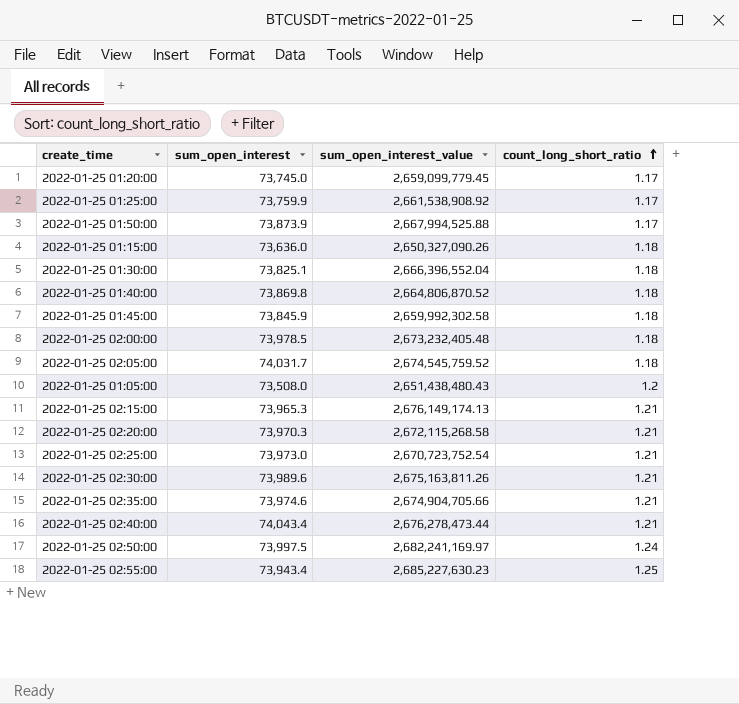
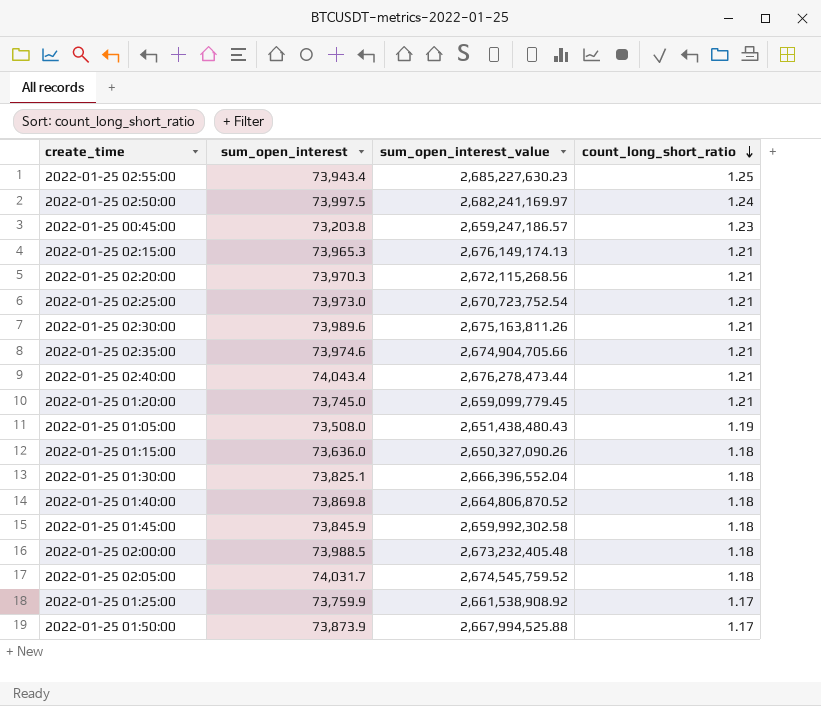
row order: count_long_short_ratio ascending -> count_long_short_ratio descending
row 2022-01-25 00:45:00: none -> 73,203.8 | 2,659,247,186.57 | 1.23
2022-01-25 02:20:00 | sum_open_interest_value: 2,672,115,268.58 -> 2,672,115,268.56
2022-01-25 01:20:00 | count_long_short_ratio: 1.17 -> 1.21
2022-01-25 01:05:00 | count_long_short_ratio: 1.2 -> 1.19
2022-01-25 02:00:00 | sum_open_interest: 73,978.5 -> 73,988.5

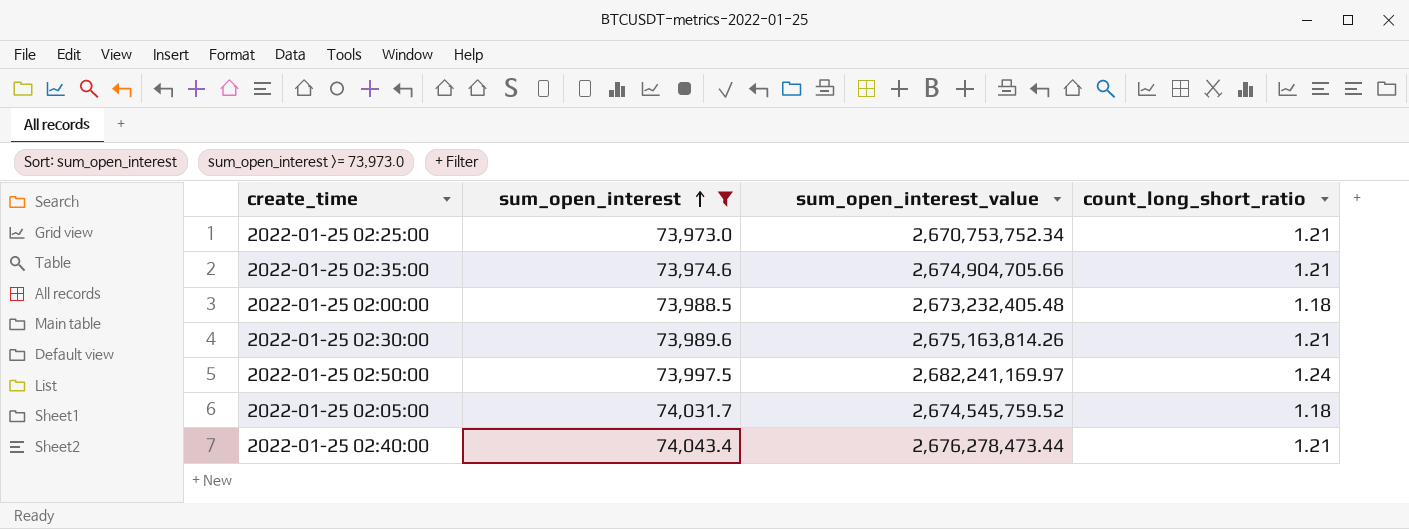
filter: none -> sum_open_interest >= 73,973.0
row order: count_long_short_ratio descending -> sum_open_interest ascending
2022-01-25 02:25:00 | sum_open_interest_value: 2,670,723,752.54 -> 2,670,753,752.34
2022-01-25 02:30:00 | sum_open_interest_value: 2,675,163,811.26 -> 2,675,163,814.26

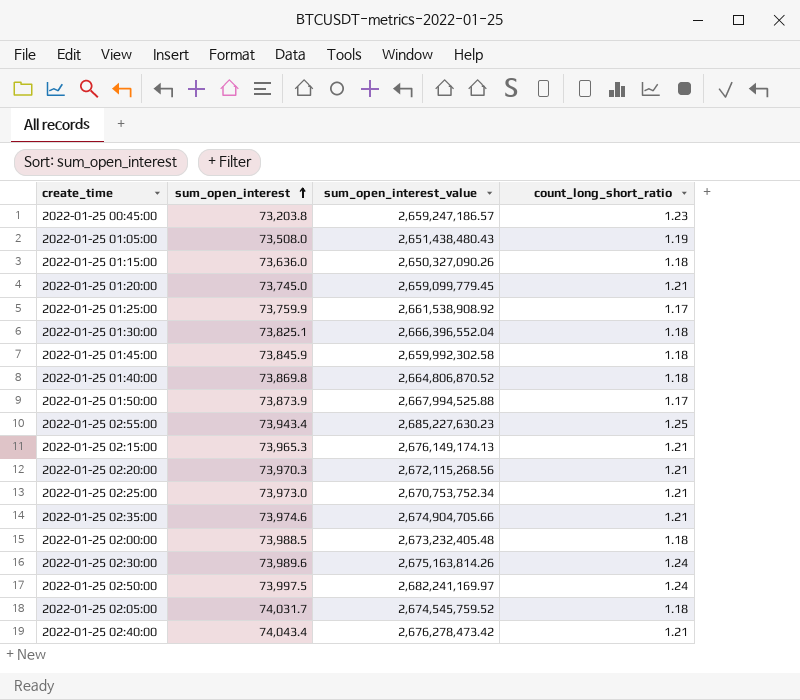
filter: sum_open_interest >= 73,973.0 -> none
2022-01-25 02:30:00 | count_long_short_ratio: 1.21 -> 1.24
2022-01-25 02:40:00 | sum_open_interest_value: 2,676,278,473.44 -> 2,676,278,473.42

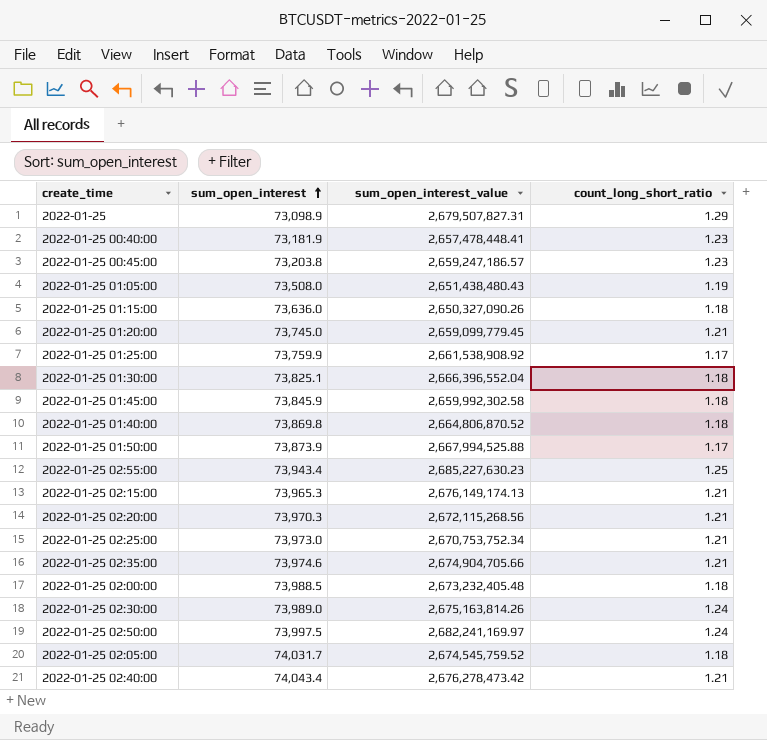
row 2022-01-25: none -> 73,098.9 | 2,679,507,827.31 | 1.29
row 2022-01-25 00:40:00: none -> 73,181.9 | 2,657,478,448.41 | 1.23
2022-01-25 02:30:00 | sum_open_interest: 73,989.6 -> 73,989.0

